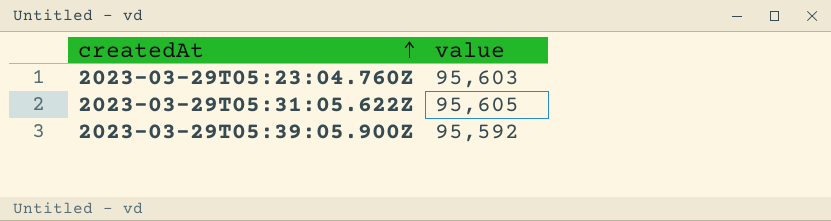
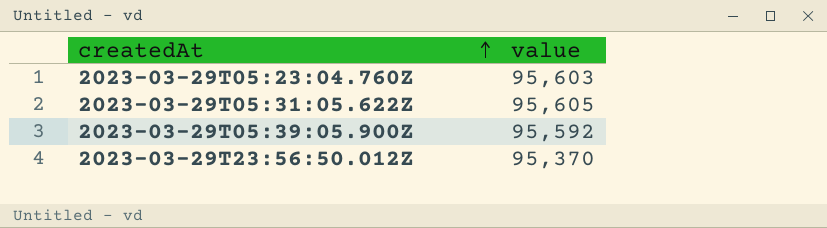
row 2023-03-29T23:56:50.012Z: none -> 95,370

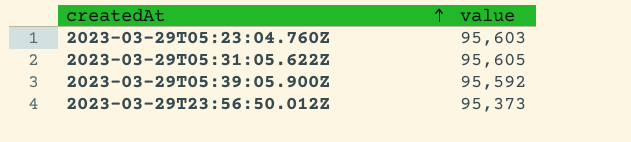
2023-03-29T23:56:50.012Z | value: 95,370 -> 95,373

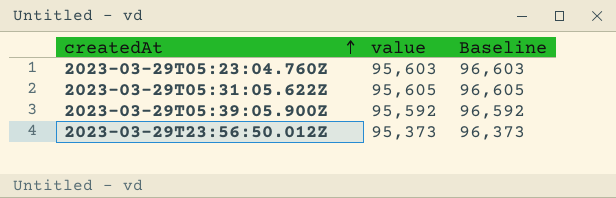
column Baseline | formula: none -> [value] + 1000

